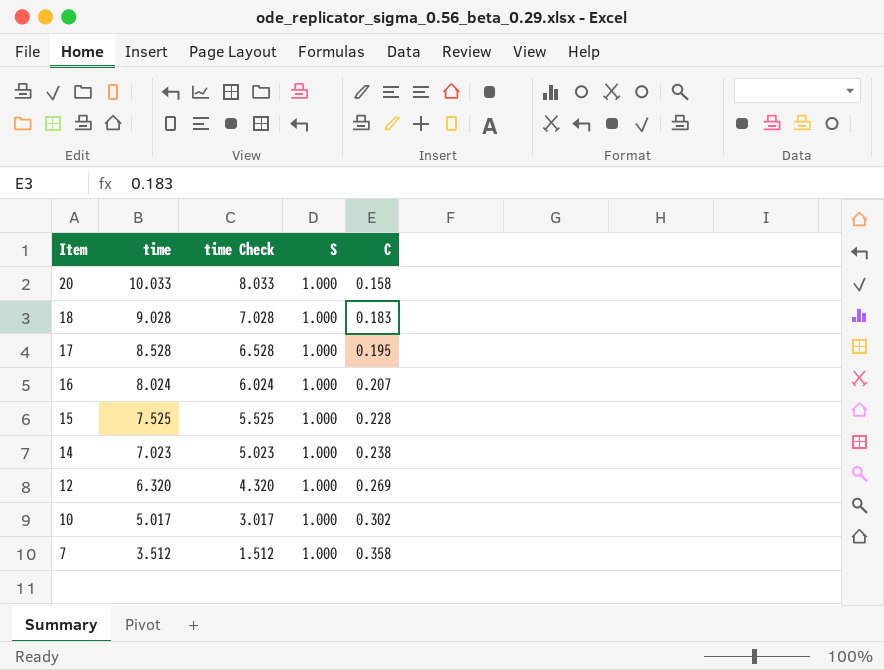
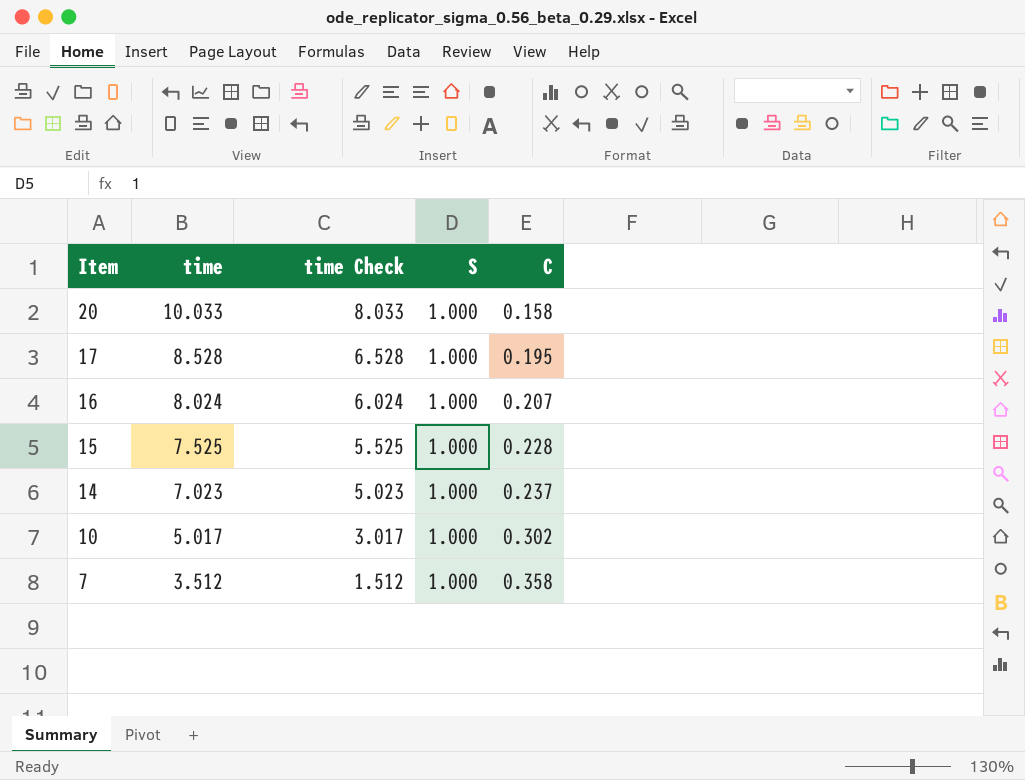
row 18: 9.028 | 7.028 | 1.000 | 0.183 -> none
row 12: 6.320 | 4.320 | 1.000 | 0.269 -> none
14 | C: 0.238 -> 0.237

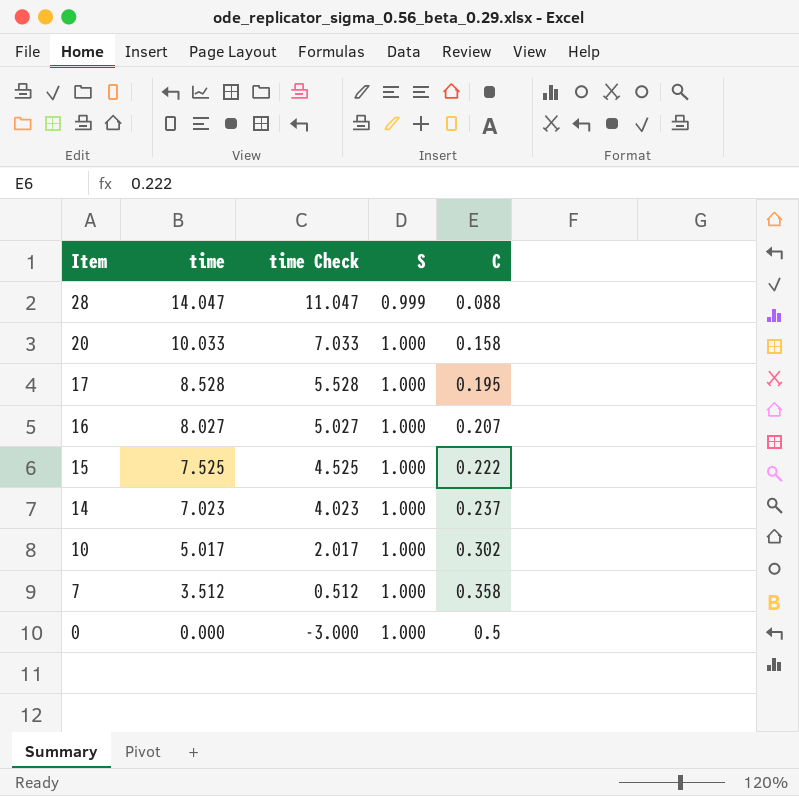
column time Check | formula: [time] - 2 -> [time] - 3
row 28: none -> 14.047 | 11.047 | 0.999 | 0.088
16 | time: 8.024 -> 8.027
15 | C: 0.228 -> 0.222
row 0: none -> 0.000 | -3.000 | 1.000 | 0.5

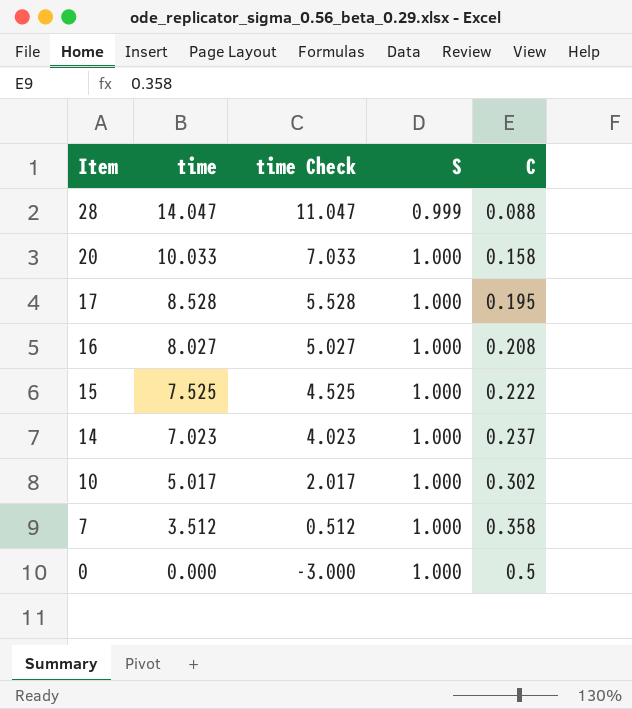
16 | C: 0.207 -> 0.208

